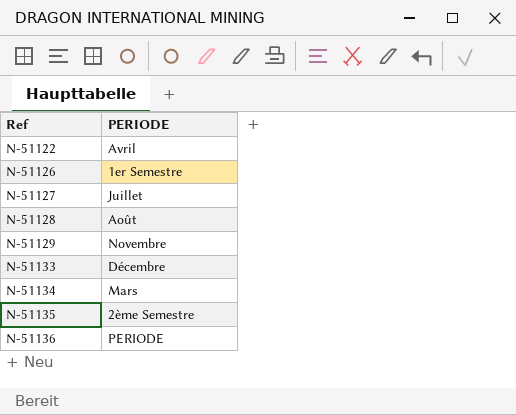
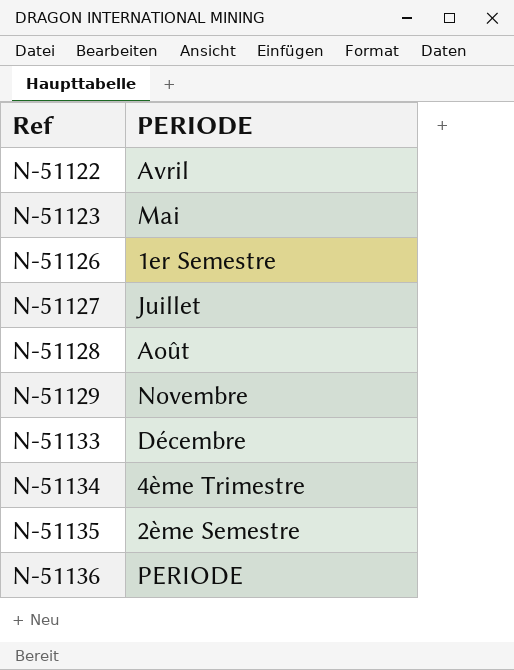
row N-51123: none -> Mai
N-51134 | PERIODE: Mars -> 4ème Trimestre

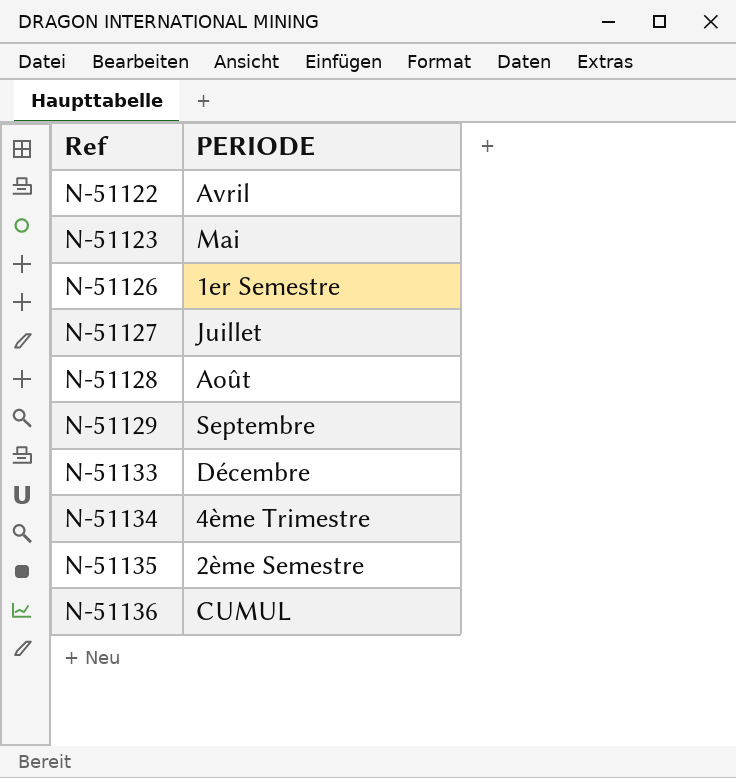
N-51129 | PERIODE: Novembre -> Septembre
N-51136 | PERIODE: PERIODE -> CUMUL

